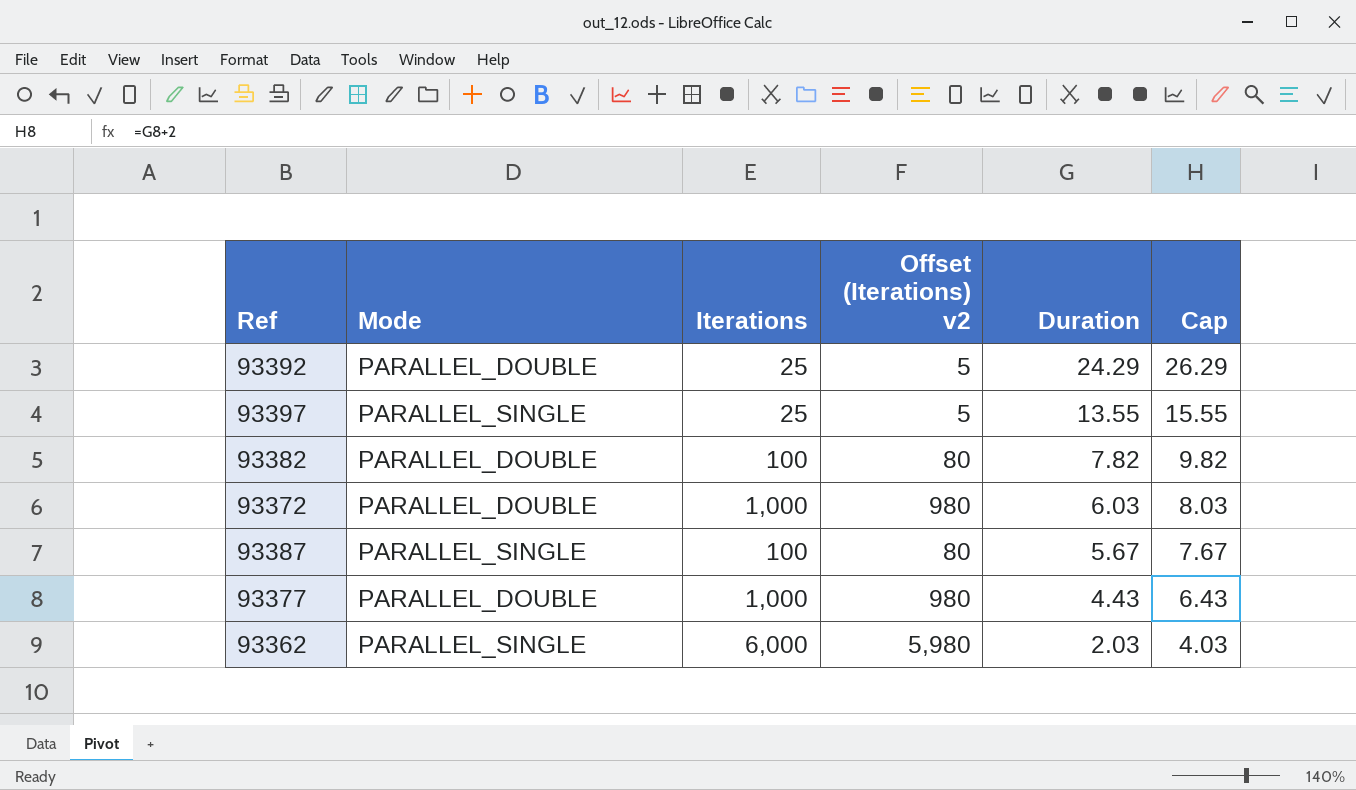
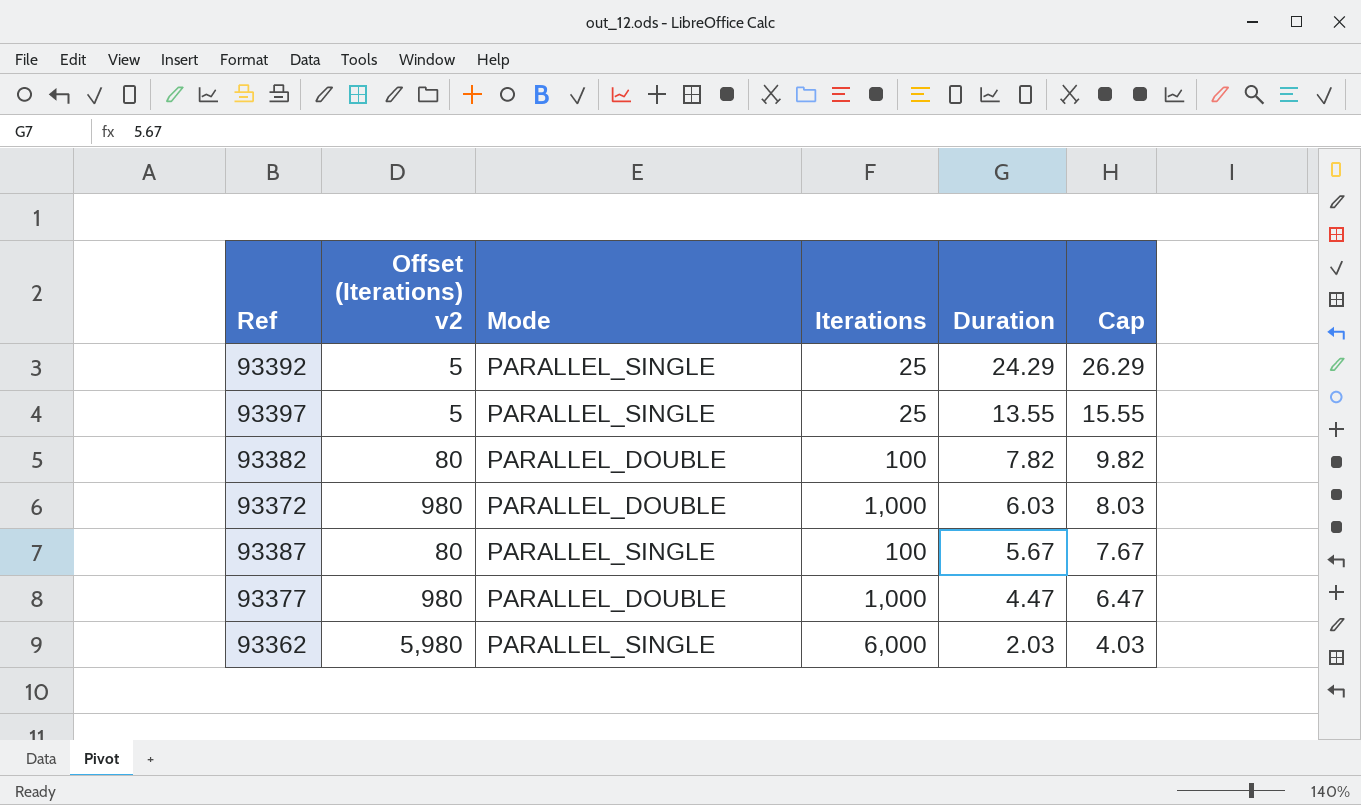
column Offset (Iterations) v2 | position: 4 -> 2
93392 | Mode: PARALLEL_DOUBLE -> PARALLEL_SINGLE
93377 | Duration: 4.43 -> 4.47
93377 | Cap: 6.43 -> 6.47

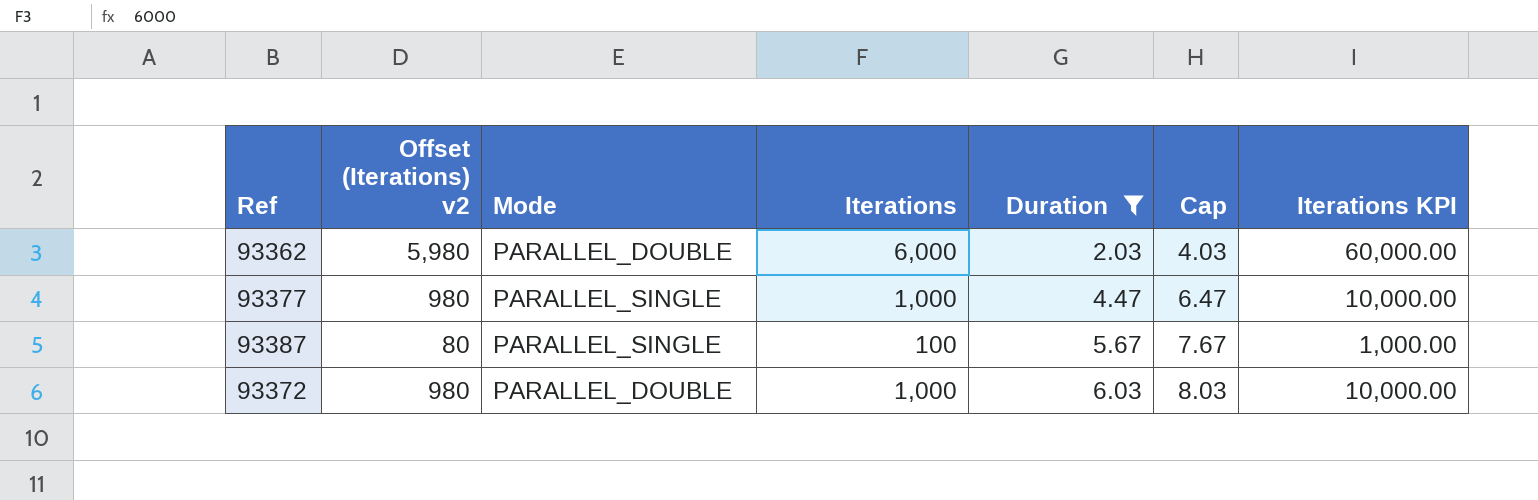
filter: none -> Duration <= 6.03
row order: Duration descending -> Duration ascending
column Iterations KPI | formula: none -> [Iterations] * 10
93362 | Mode: PARALLEL_SINGLE -> PARALLEL_DOUBLE
93377 | Mode: PARALLEL_DOUBLE -> PARALLEL_SINGLE

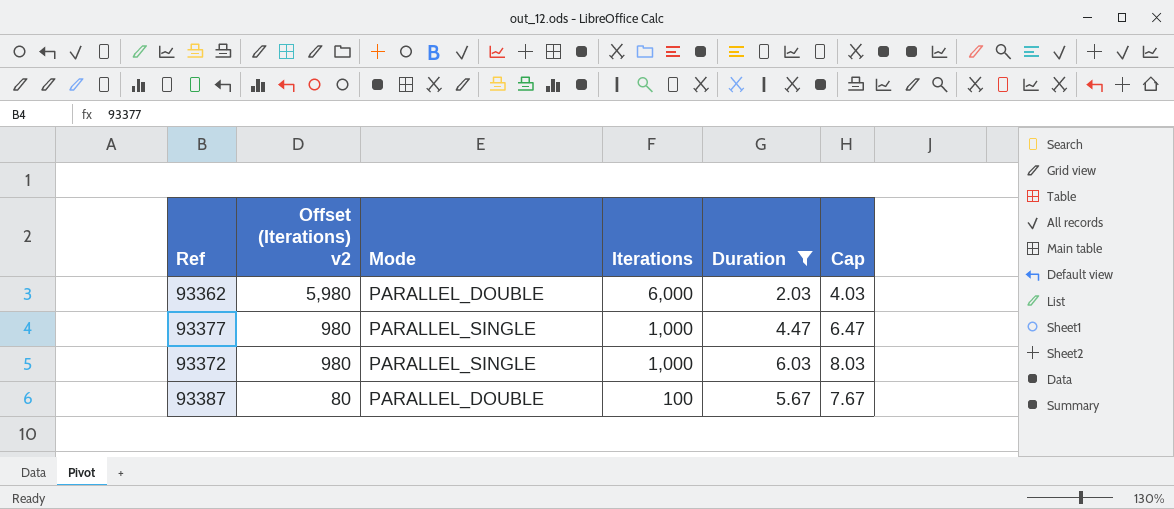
row order: Duration ascending -> Offset (Iterations) v2 descending
column Iterations KPI | formula: [Iterations] * 10 -> none
93372 | Mode: PARALLEL_DOUBLE -> PARALLEL_SINGLE
93387 | Mode: PARALLEL_SINGLE -> PARALLEL_DOUBLE

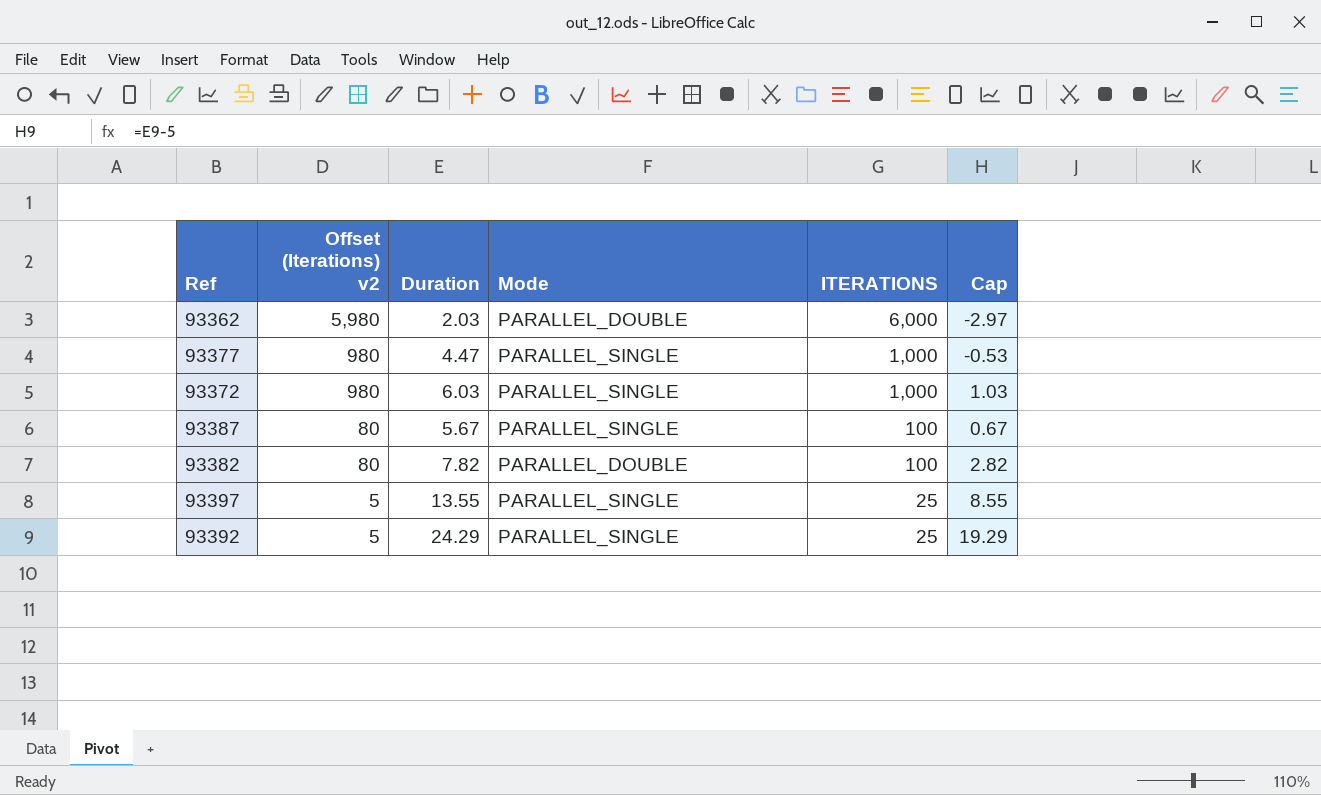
filter: Duration <= 6.03 -> none
column Duration | position: 5 -> 3
column name: Iterations -> ITERATIONS
column Cap | formula: [Duration] + 2 -> [Duration] - 5
93387 | Mode: PARALLEL_DOUBLE -> PARALLEL_SINGLE

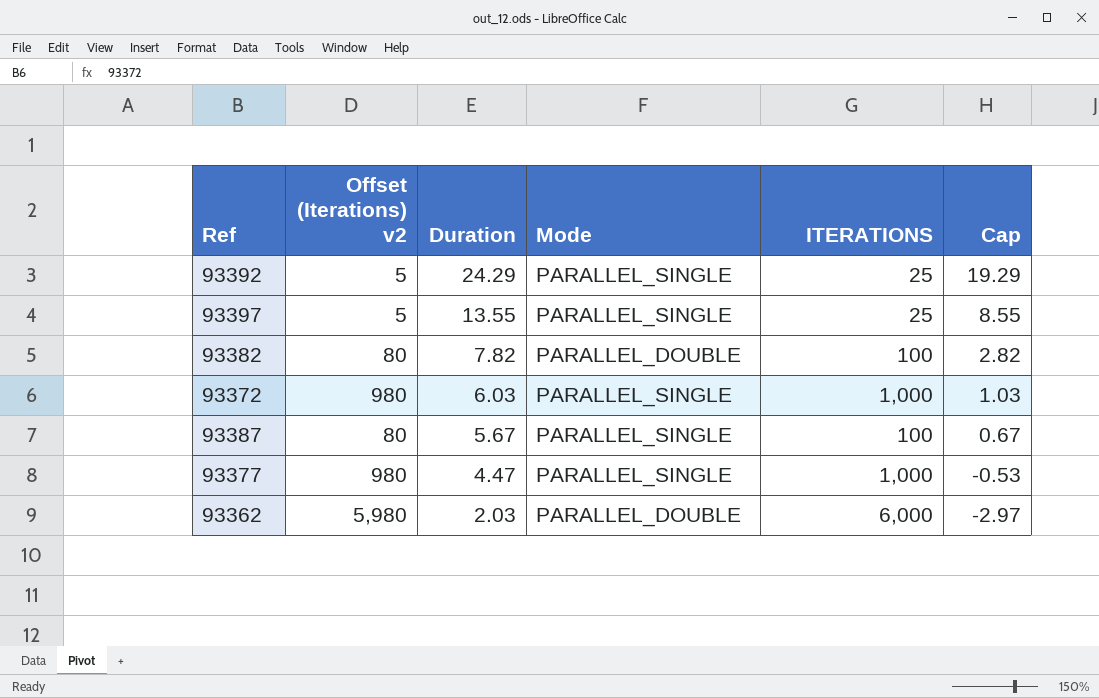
row order: Offset (Iterations) v2 descending -> Duration descending

